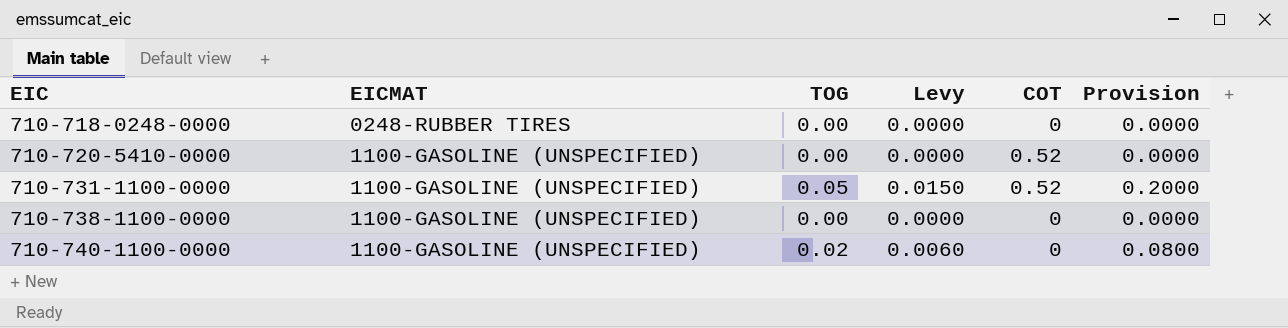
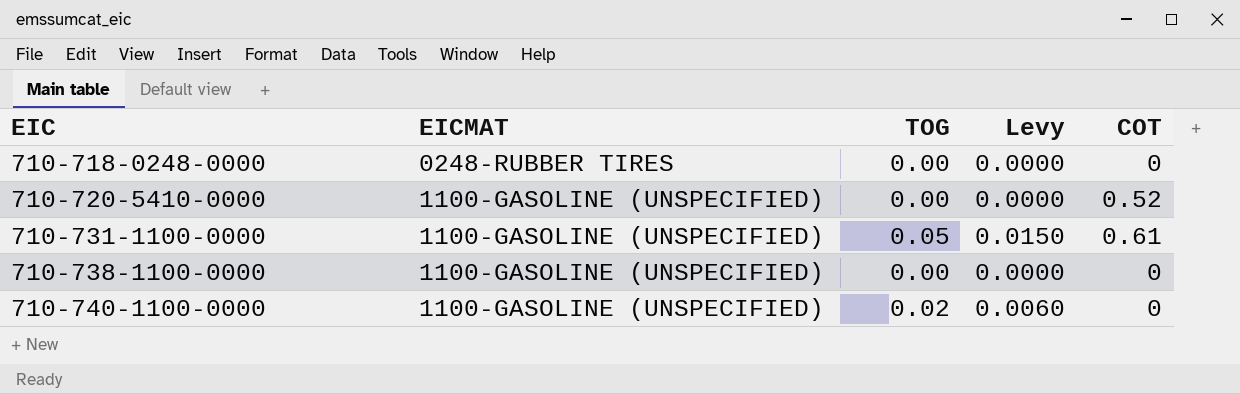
column Provision | formula: [TOG] * 4 -> none
710-731-1100-0000 | COT: 0.52 -> 0.61

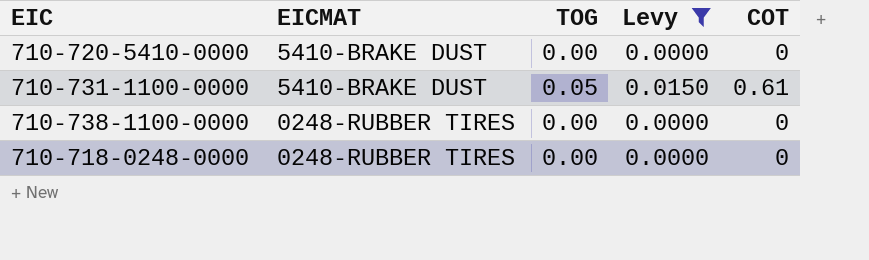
filter: none -> Levy != 0.0060
row order: EIC ascending -> EICMAT descending
710-720-5410-0000 | EICMAT: 1100-GASOLINE (UNSPECIFIED) -> 5410-BRAKE DUST
710-720-5410-0000 | COT: 0.52 -> 0
710-731-1100-0000 | EICMAT: 1100-GASOLINE (UNSPECIFIED) -> 5410-BRAKE DUST
710-738-1100-0000 | EICMAT: 1100-GASOLINE (UNSPECIFIED) -> 0248-RUBBER TIRES

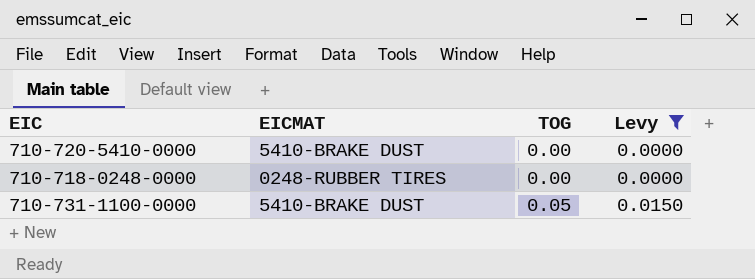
row order: EICMAT descending -> TOG ascending
column COT | position: 5 -> none
row 710-738-1100-0000: 0248-RUBBER TIRES | 0.00 | 0.0000 | 0 -> none

